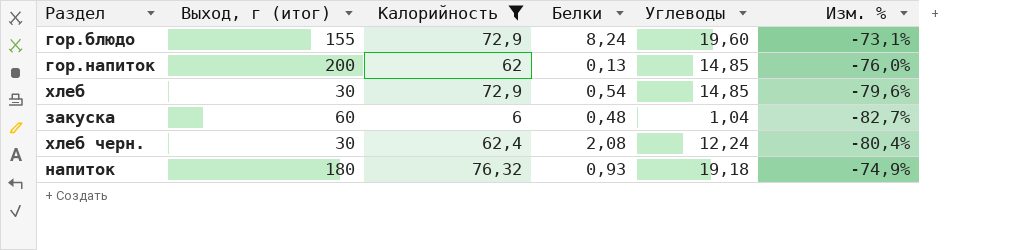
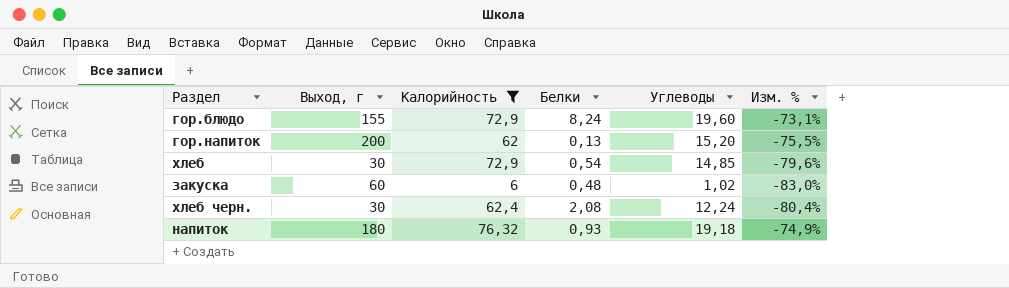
column name: Выход, г (итог) -> Выход, г
гор.напиток | Углеводы: 14,85 -> 15,20
гор.напиток | Изм. %: -76,0% -> -75,5%
закуска | Углеводы: 1,04 -> 1,02
закуска | Изм. %: -82,7% -> -83,0%

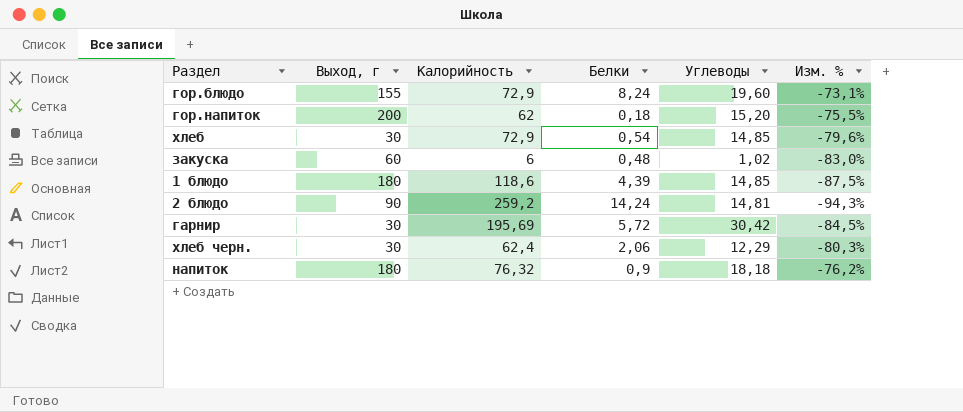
filter: Калорийность <= 76,32 -> none
гор.напиток | Белки: 0,13 -> 0,18
хлеб черн. | Белки: 2,08 -> 2,06
хлеб черн. | Углеводы: 12,24 -> 12,29
хлеб черн. | Изм. %: -80,4% -> -80,3%
напиток | Белки: 0,93 -> 0,9
напиток | Углеводы: 19,18 -> 18,18
напиток | Изм. %: -74,9% -> -76,2%

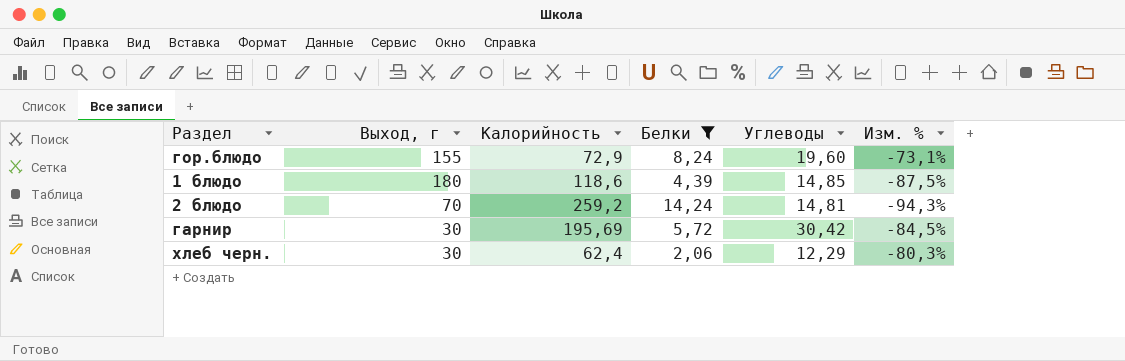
filter: none -> Белки >= 2,06
2 блюдо | Выход, г: 90 -> 70

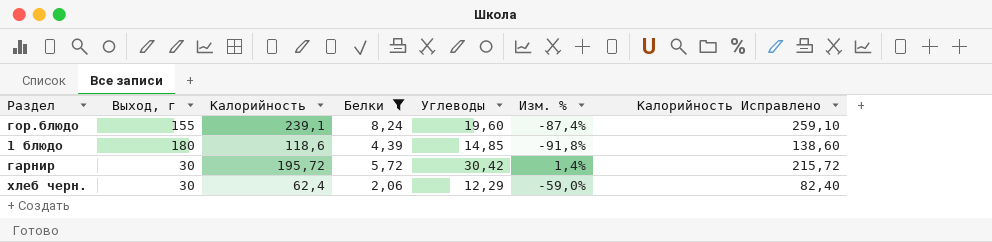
column Изм. % | formula: ([Углеводы] - [Калорийность]) / [Калорийность] -> ([Углеводы] - [Выход, г]) / [Выход, г]
column Калорийность Исправлено | formula: none -> [Калорийность] + 20
row 2 блюдо: 70 | 259,2 | 14,24 | 14,81 | -94,3% -> none
гор.блюдо | Калорийность: 72,9 -> 239,1
гарнир | Калорийность: 195,69 -> 195,72

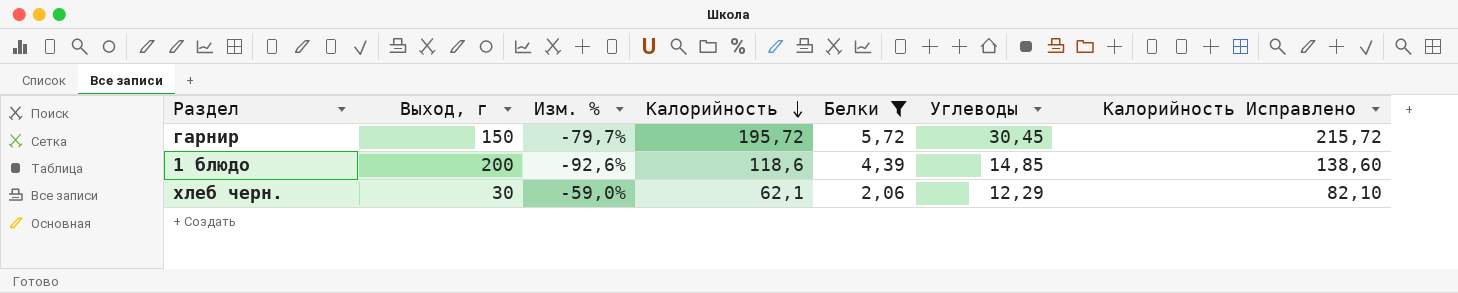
row order: none -> Калорийность descending
column Изм. % | position: 6 -> 3
row гор.блюдо: 155 | 239,1 | 8,24 | 19,60 | -87,4% | 259,10 -> none
гарнир | Выход, г: 30 -> 150
гарнир | Изм. %: 1,4% -> -79,7%
гарнир | Углеводы: 30,42 -> 30,45
1 блюдо | Выход, г: 180 -> 200
1 блюдо | Изм. %: -91,8% -> -92,6%
хлеб черн. | Калорийность: 62,4 -> 62,1
хлеб черн. | Калорийность Исправлено: 82,40 -> 82,10

